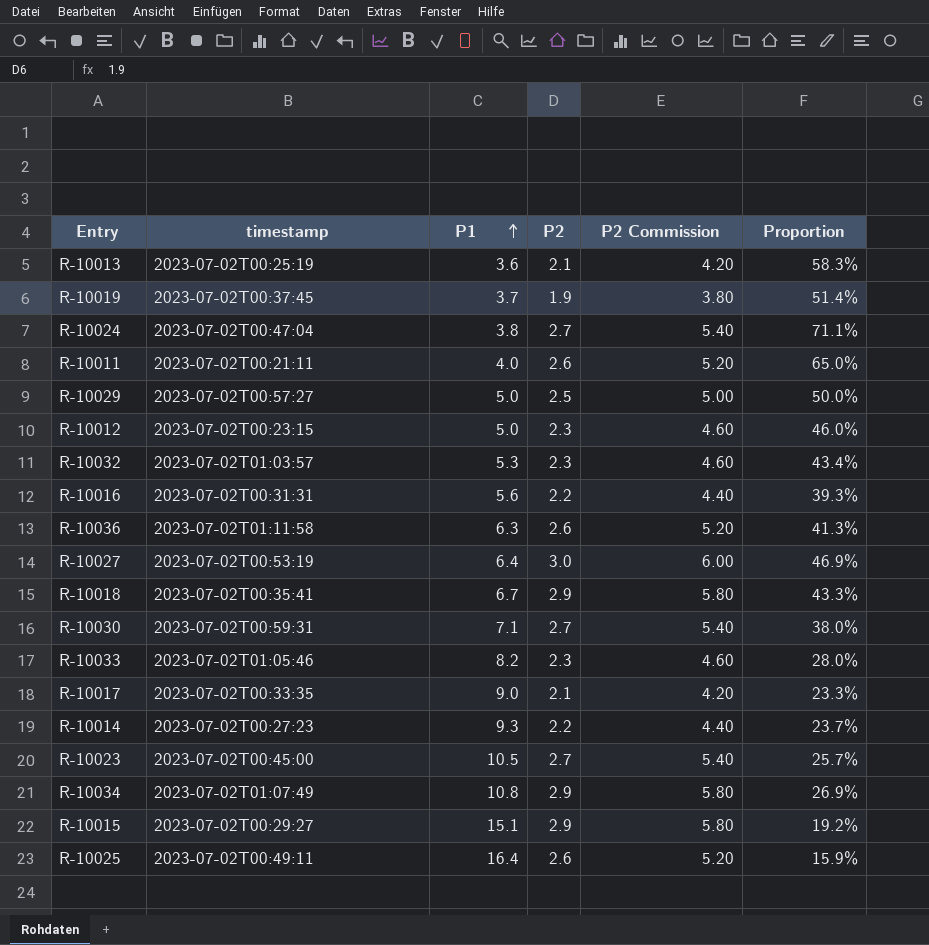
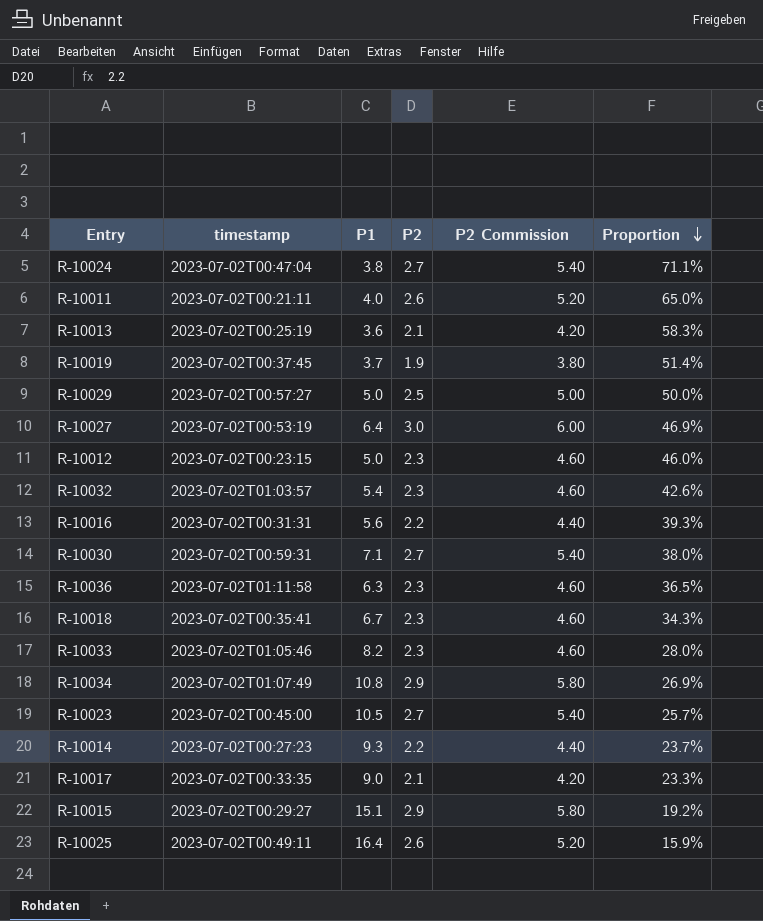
row order: P1 ascending -> Proportion descending
R-10032 | P1: 5.3 -> 5.4
R-10032 | Proportion: 43.4% -> 42.6%
R-10036 | P2: 2.6 -> 2.3
R-10036 | P2 Commission: 5.20 -> 4.60
R-10036 | Proportion: 41.3% -> 36.5%
R-10018 | P2: 2.9 -> 2.3
R-10018 | P2 Commission: 5.80 -> 4.60
R-10018 | Proportion: 43.3% -> 34.3%

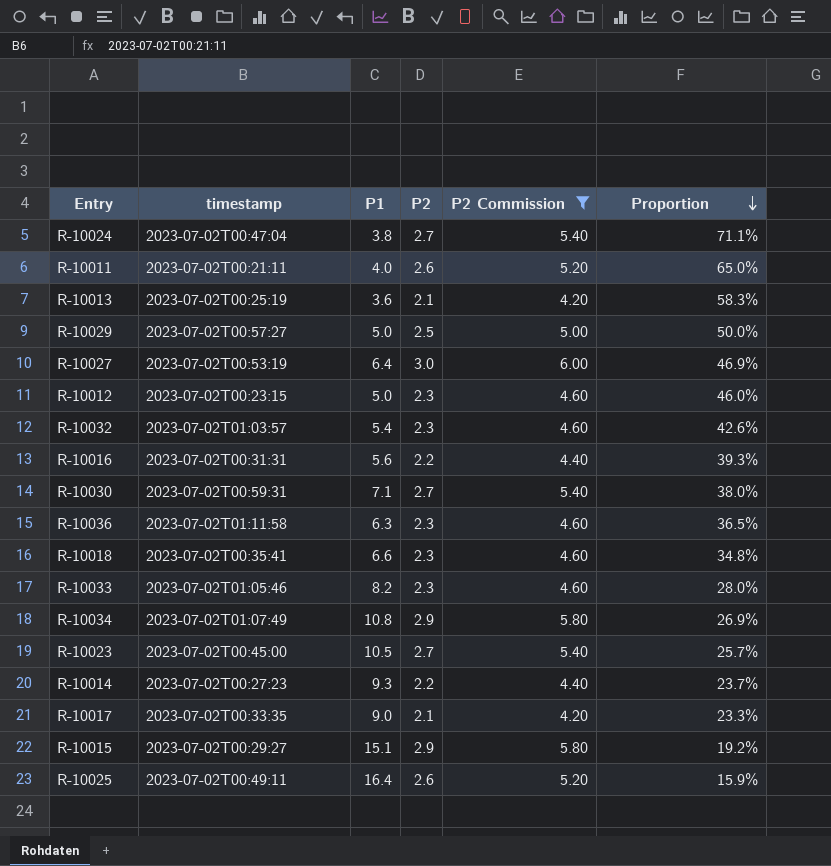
filter: none -> P2 Commission != 3.80
R-10018 | P1: 6.7 -> 6.6
R-10018 | Proportion: 34.3% -> 34.8%

